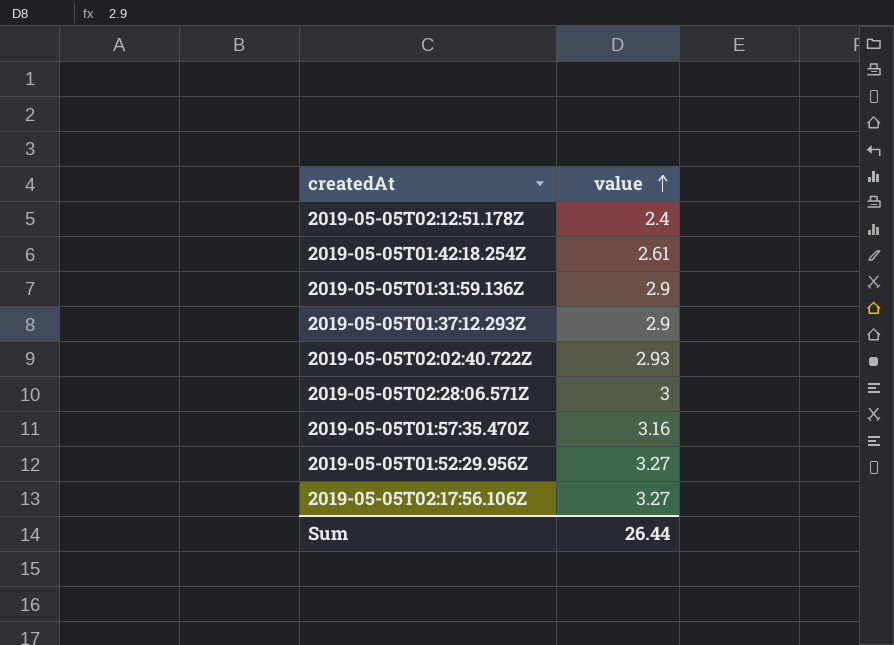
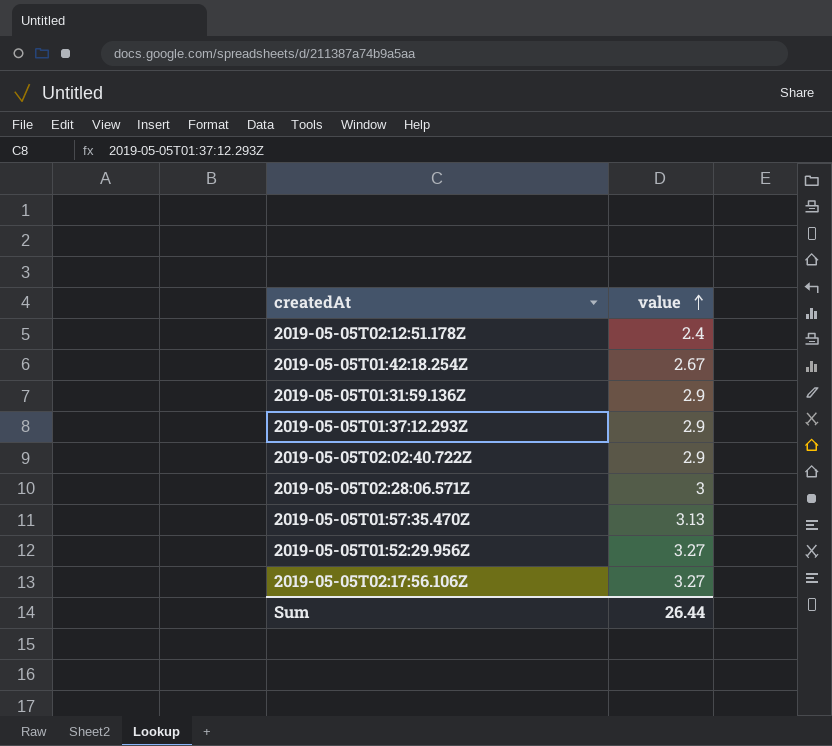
2019-05-05T01:42:18.254Z | value: 2.61 -> 2.67
2019-05-05T02:02:40.722Z | value: 2.93 -> 2.9
2019-05-05T01:57:35.470Z | value: 3.16 -> 3.13

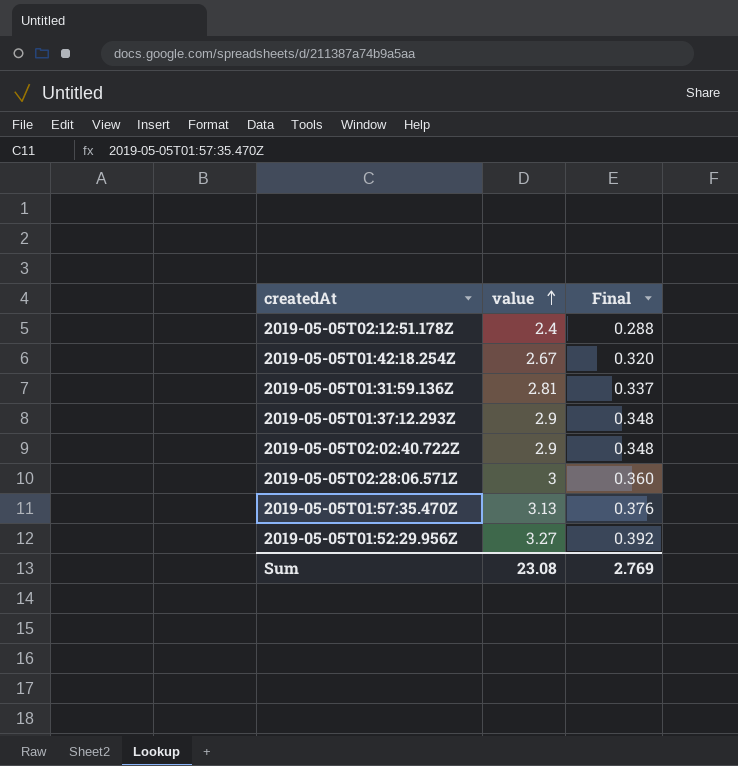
column Final | formula: none -> [value] * 0.12
row 2019-05-05T02:17:56.106Z: 3.27 -> none
2019-05-05T01:31:59.136Z | value: 2.9 -> 2.81
Sum | value: 26.44 -> 23.08

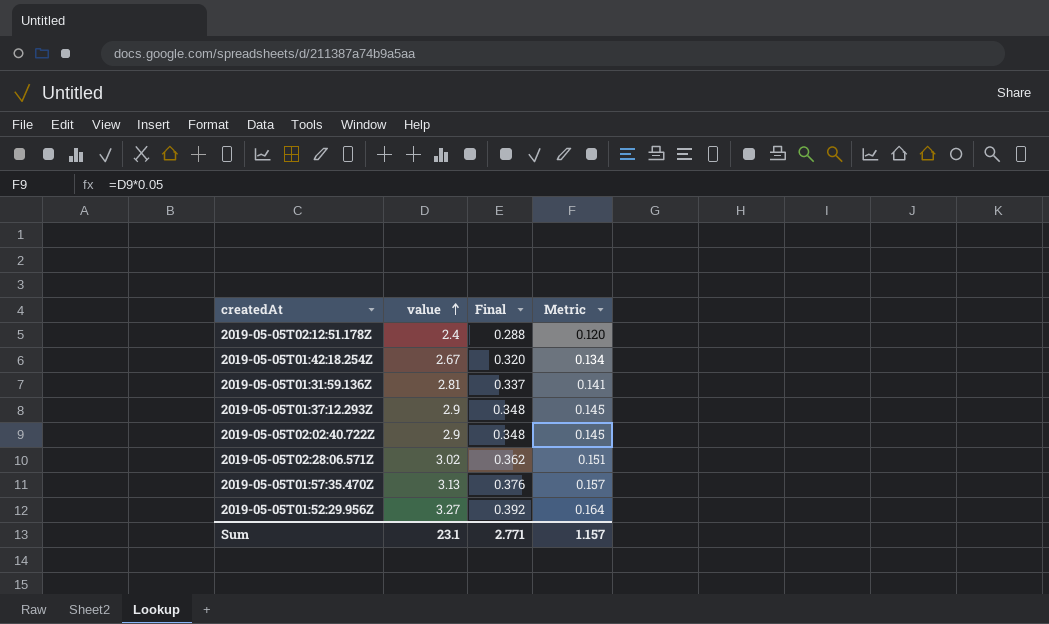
column Metric | formula: none -> [value] * 0.05
2019-05-05T02:28:06.571Z | value: 3 -> 3.02
2019-05-05T02:28:06.571Z | Final: 0.360 -> 0.362
Sum | value: 23.08 -> 23.1
Sum | Final: 2.769 -> 2.771

